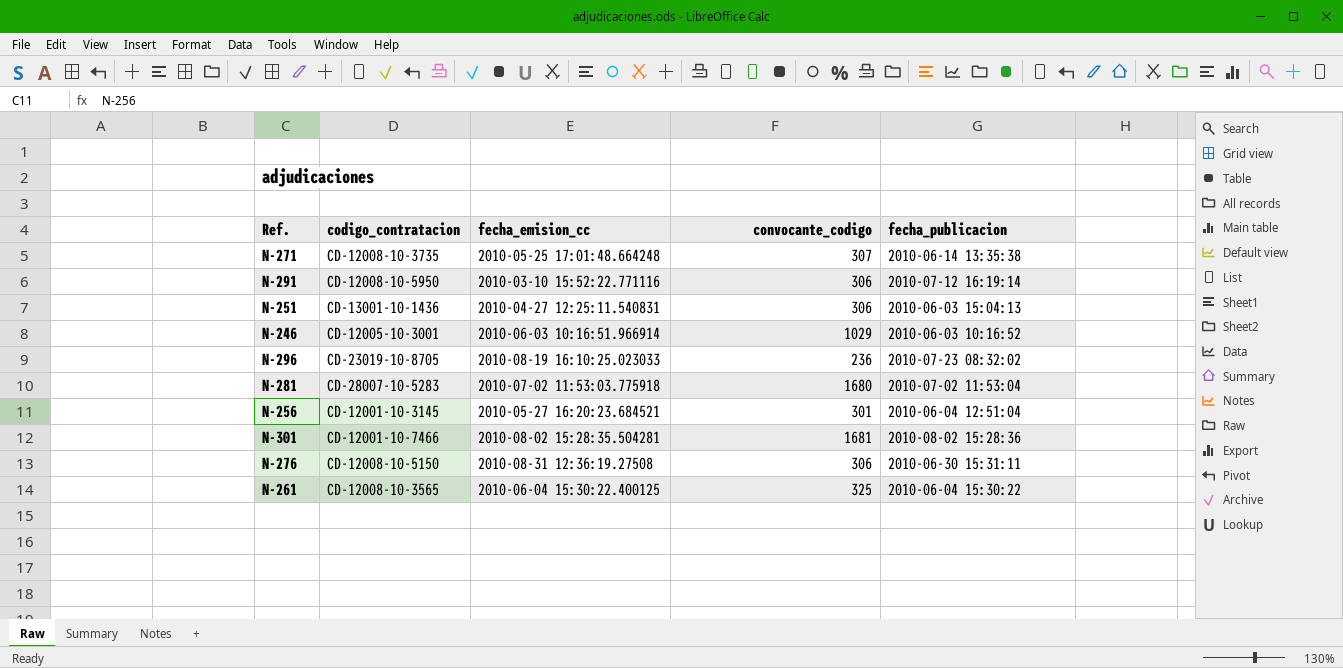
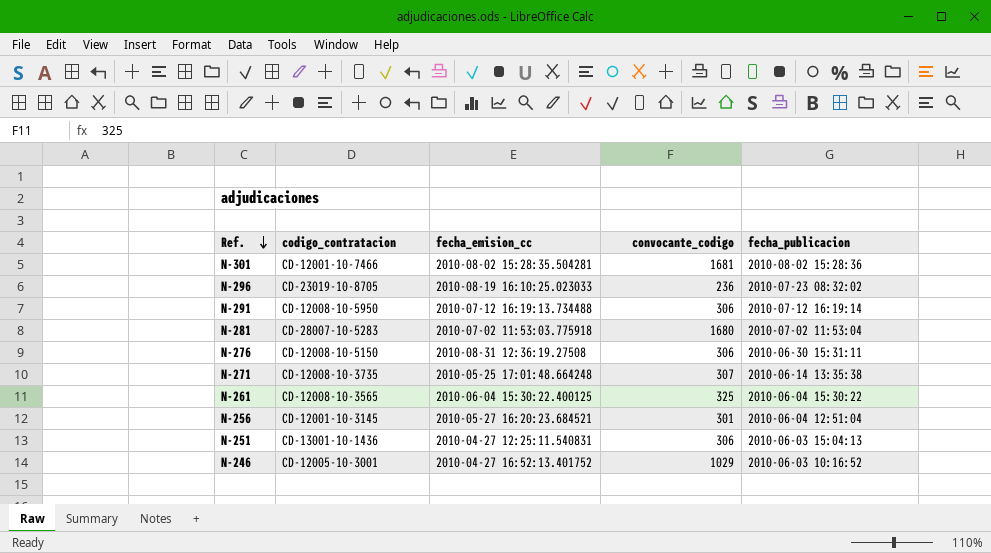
row order: none -> Ref. descending
N-291 | fecha_emision_cc: 2010-03-10 15:52:22.771116 -> 2010-07-12 16:19:13.734488
N-246 | fecha_emision_cc: 2010-06-03 10:16:51.966914 -> 2010-04-27 16:52:13.401752

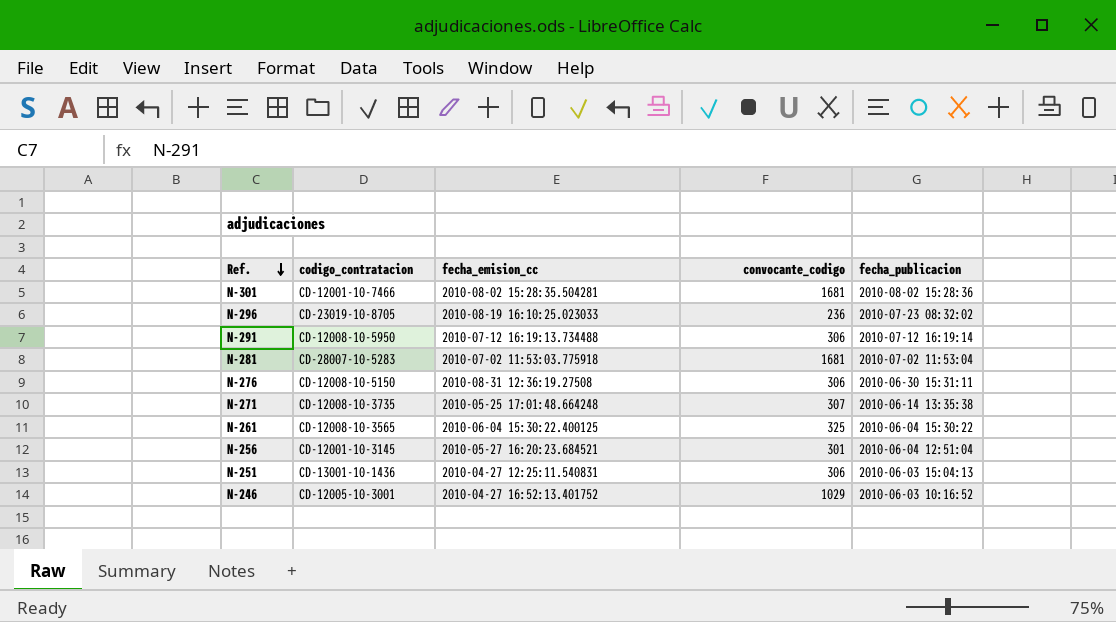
N-281 | convocante_codigo: 1680 -> 1681

